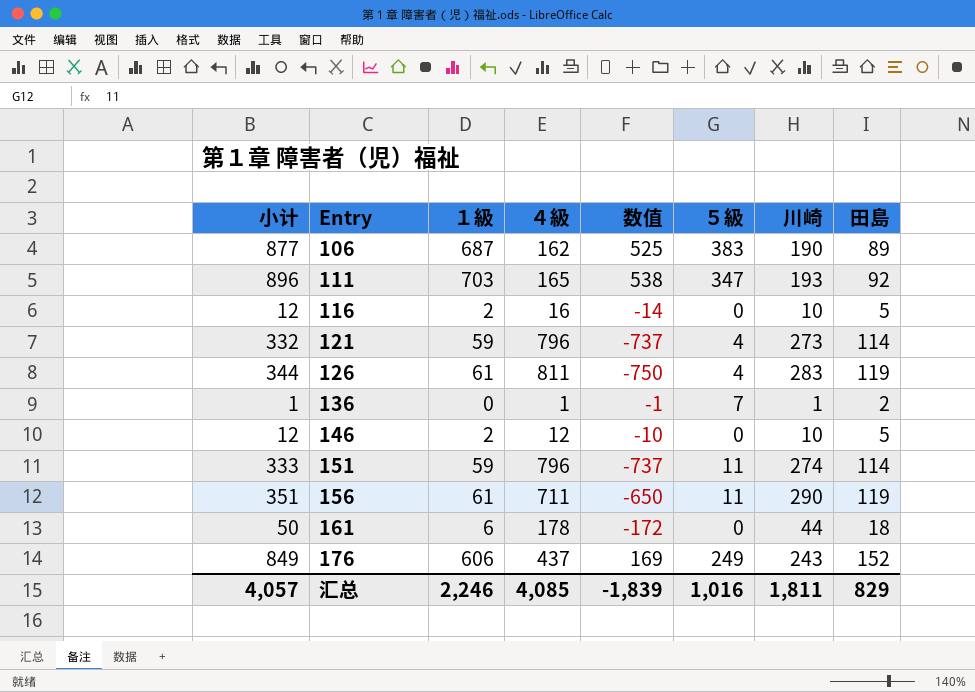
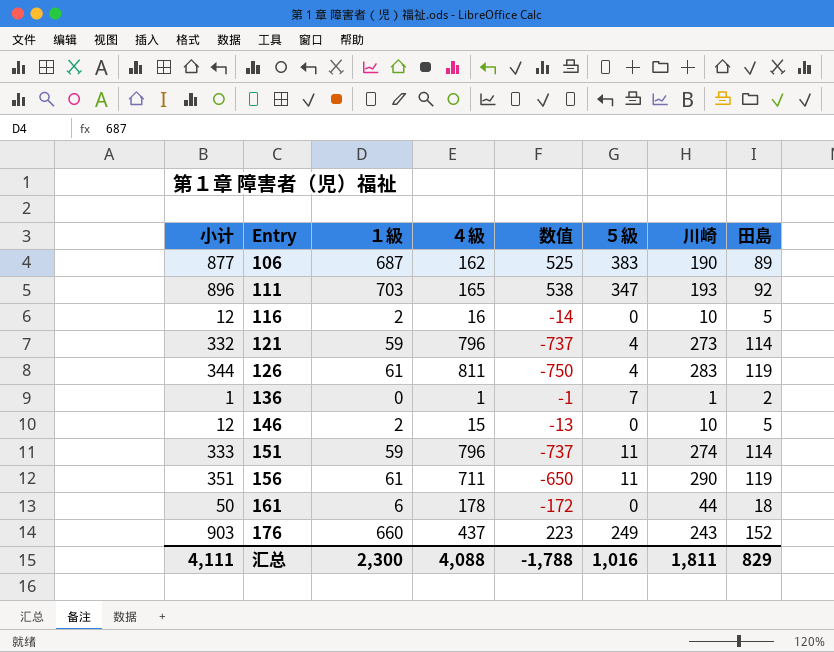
146 | ４級: 12 -> 15
146 | 数值: -10 -> -13
176 | 小计: 849 -> 903
176 | １級: 606 -> 660
176 | 数值: 169 -> 223
汇总 | 小计: 4,057 -> 4,111
汇总 | １級: 2,246 -> 2,300
汇总 | ４級: 4,085 -> 4,088
汇总 | 数值: -1,839 -> -1,788

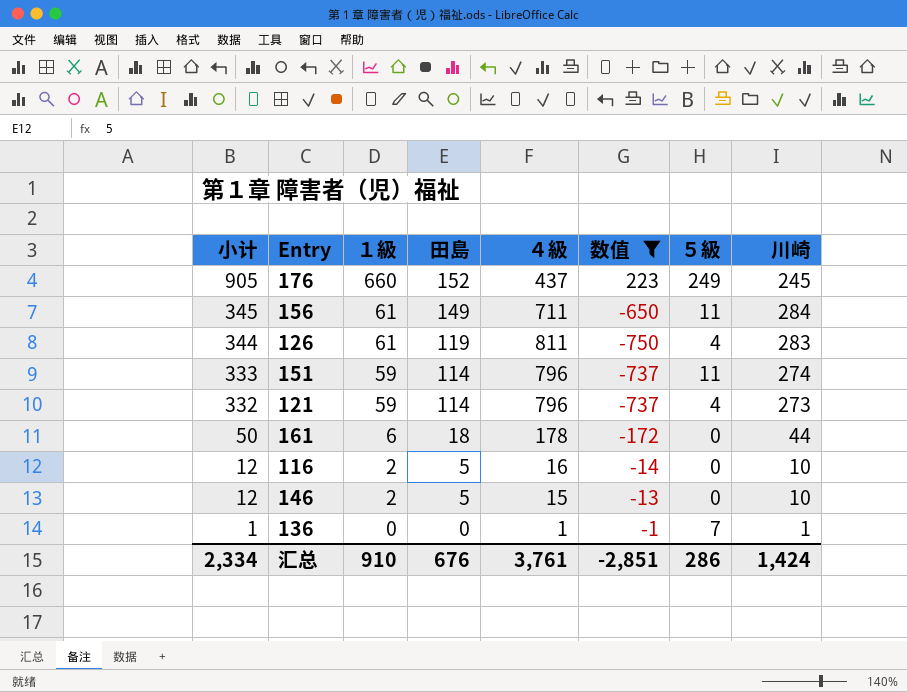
filter: none -> 数值 <= 223
row order: Entry ascending -> 小计 descending
column 田島 | position: 8 -> 4
176 | 小计: 903 -> 905
176 | 川崎: 243 -> 245
156 | 小计: 351 -> 345
156 | 田島: 119 -> 149
156 | 川崎: 290 -> 284
136 | 田島: 2 -> 0
汇总 | 小计: 4,111 -> 2,334
汇总 | １級: 2,300 -> 910
汇总 | 田島: 829 -> 676
汇总 | ４級: 4,088 -> 3,761
汇总 | 数值: -1,788 -> -2,851
汇总 | ５級: 1,016 -> 286
汇总 | 川崎: 1,811 -> 1,424

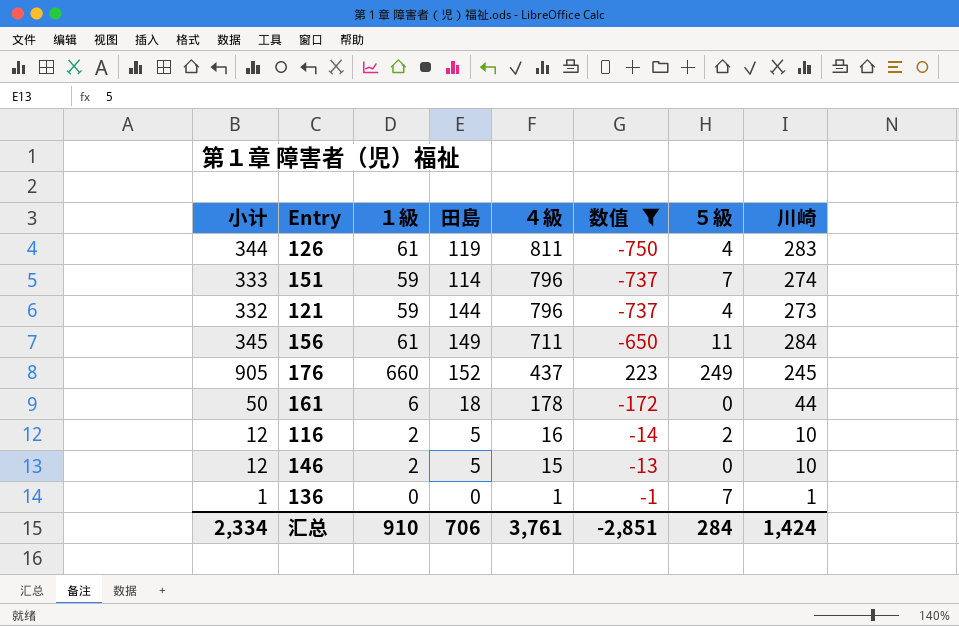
row order: 小计 descending -> ４級 descending
151 | ５級: 11 -> 7
121 | 田島: 114 -> 144
116 | ５級: 0 -> 2
汇总 | 田島: 676 -> 706
汇总 | ５級: 286 -> 284

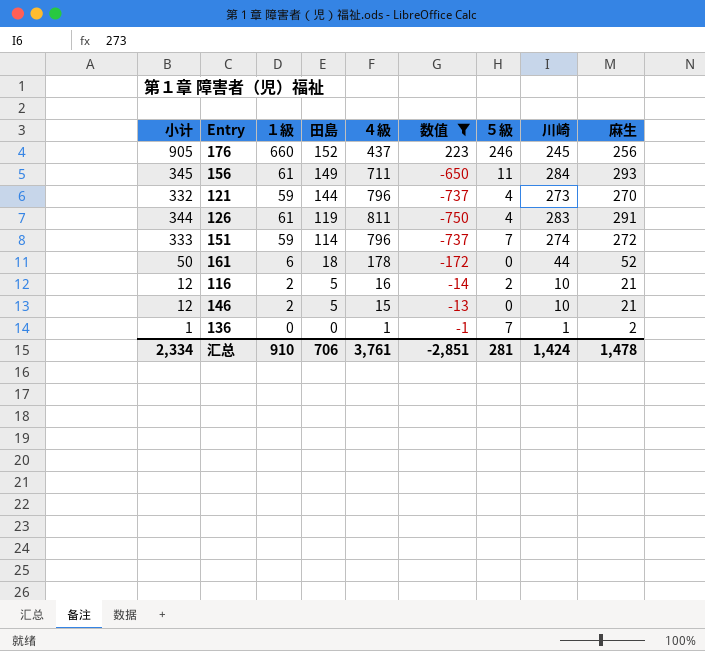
row order: ４級 descending -> 田島 descending
column 麻生 | position: none -> 9
176 | ５級: 249 -> 246
汇总 | ５級: 284 -> 281

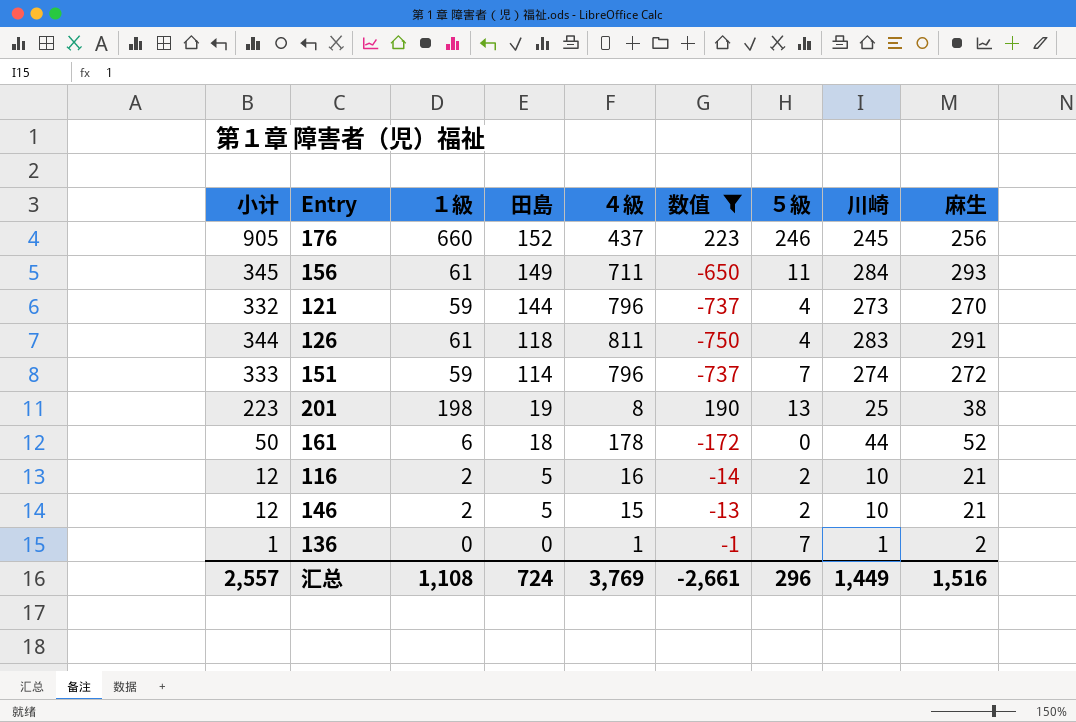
126 | 田島: 119 -> 118
row 201: none -> 223 | 198 | 19 | 8 | 190 | 13 | 25 | 38
146 | ５級: 0 -> 2
汇总 | 小计: 2,334 -> 2,557
汇总 | １級: 910 -> 1,108
汇总 | 田島: 706 -> 724
汇总 | ４級: 3,761 -> 3,769
汇总 | 数值: -2,851 -> -2,661
汇总 | ５級: 281 -> 296
汇总 | 川崎: 1,424 -> 1,449
汇总 | 麻生: 1,478 -> 1,516

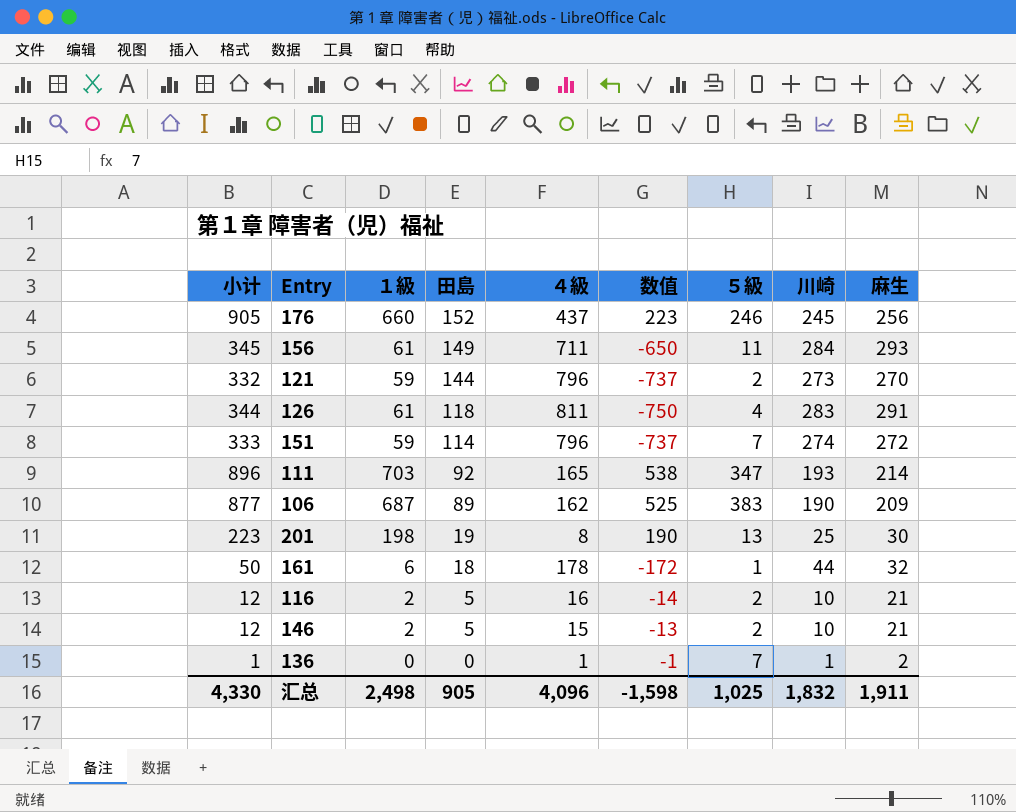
filter: 数值 <= 223 -> none
121 | ５級: 4 -> 2
201 | 麻生: 38 -> 30
161 | ５級: 0 -> 1
161 | 麻生: 52 -> 32
汇总 | 小计: 2,557 -> 4,330
汇总 | １級: 1,108 -> 2,498
汇总 | 田島: 724 -> 905
汇总 | ４級: 3,769 -> 4,096
汇总 | 数值: -2,661 -> -1,598
汇总 | ５級: 296 -> 1,025
汇总 | 川崎: 1,449 -> 1,832
汇总 | 麻生: 1,516 -> 1,911

